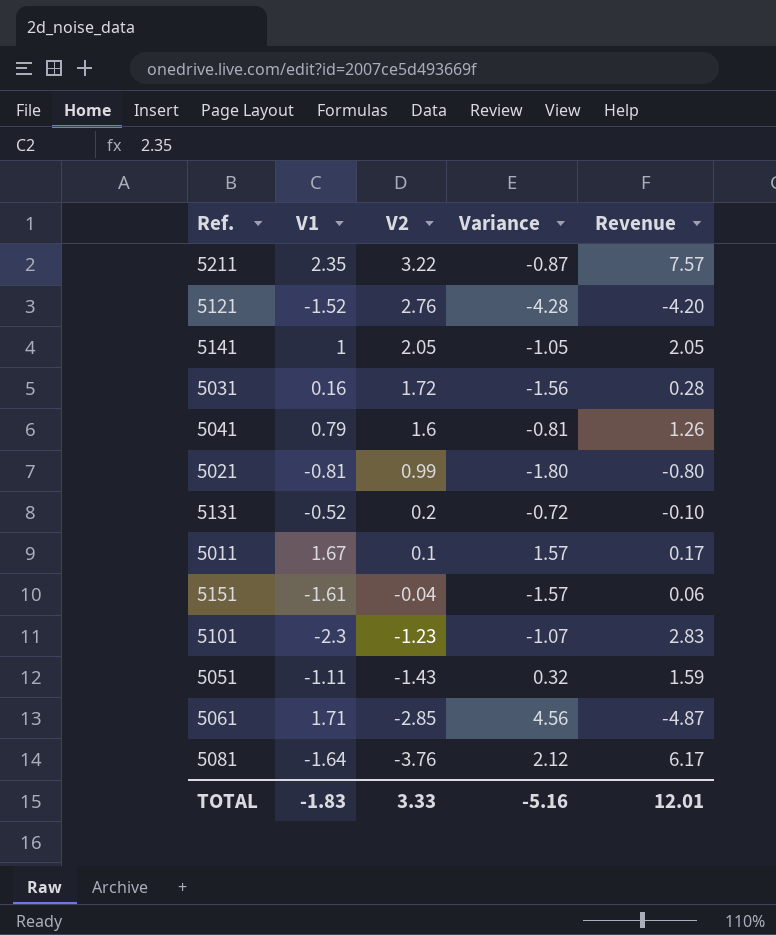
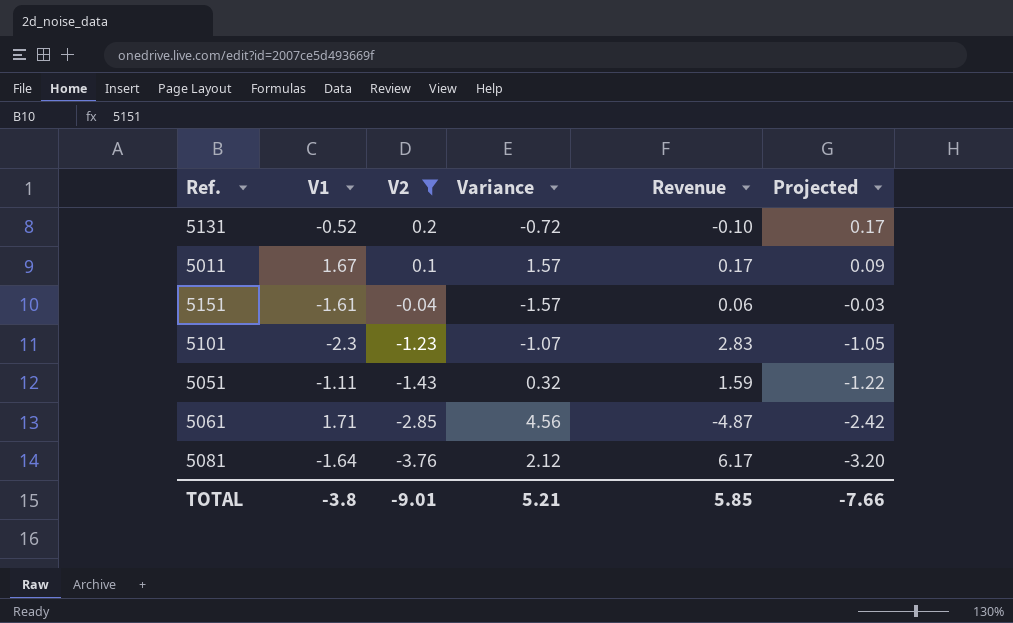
filter: none -> V2 <= 0.2
column Projected | formula: none -> [V2] * 0.85
TOTAL | V1: -1.83 -> -3.8
TOTAL | V2: 3.33 -> -9.01
TOTAL | Variance: -5.16 -> 5.21
TOTAL | Revenue: 12.01 -> 5.85

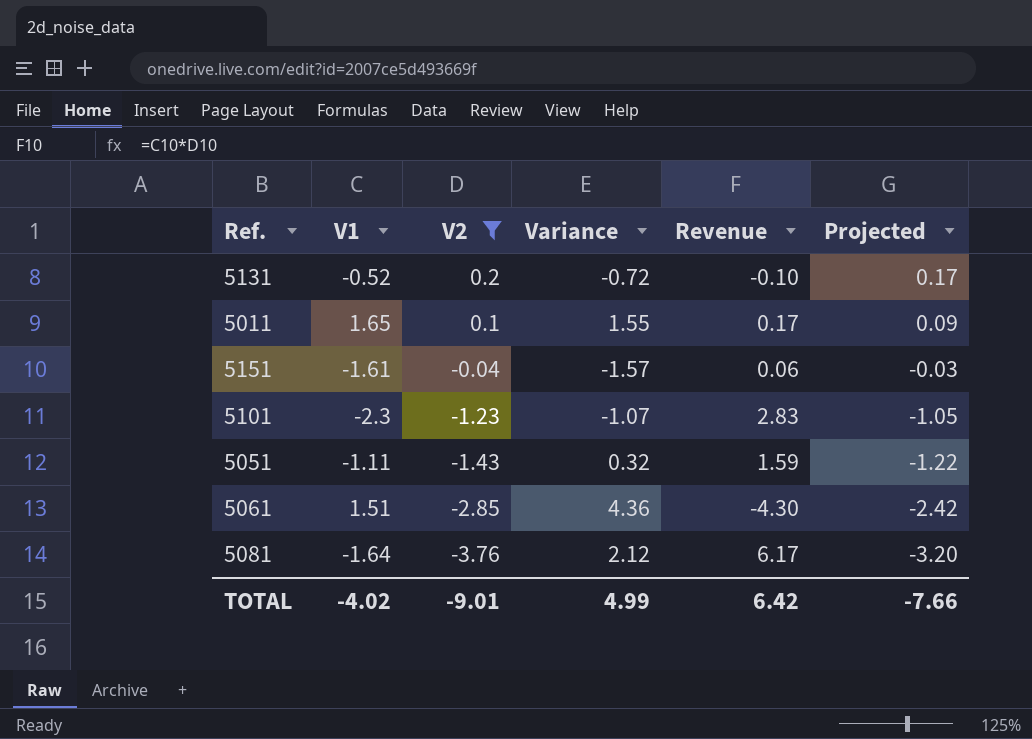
5011 | V1: 1.67 -> 1.65
5011 | Variance: 1.57 -> 1.55
5061 | V1: 1.71 -> 1.51
5061 | Variance: 4.56 -> 4.36
5061 | Revenue: -4.87 -> -4.30
TOTAL | V1: -3.8 -> -4.02
TOTAL | Variance: 5.21 -> 4.99
TOTAL | Revenue: 5.85 -> 6.42

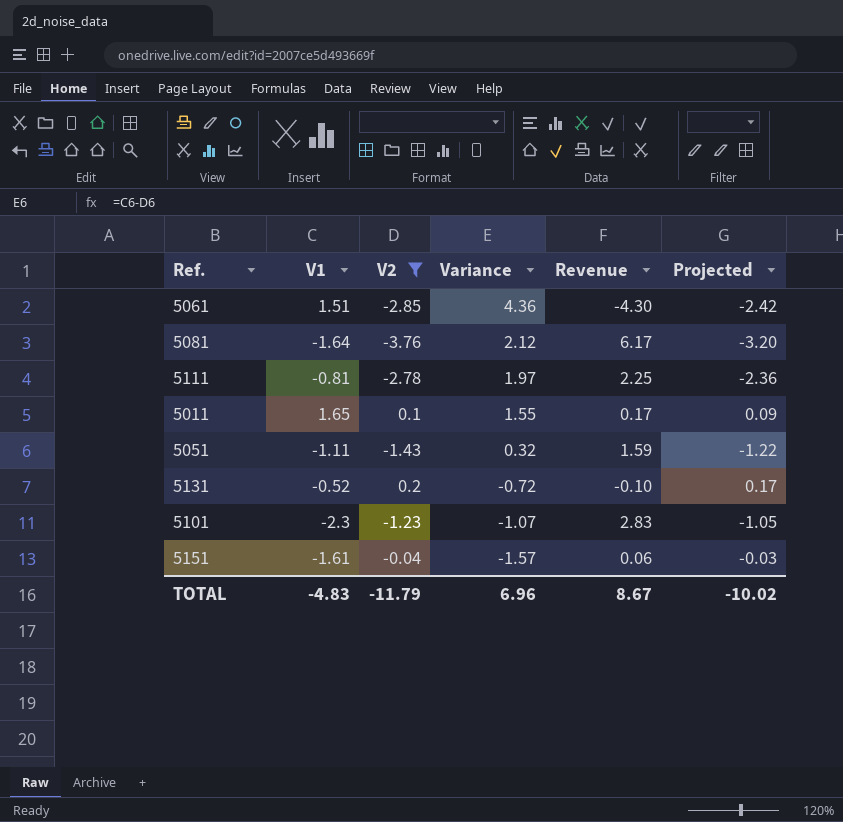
row order: V2 descending -> Variance descending
row 5111: none -> -0.81 | -2.78 | 1.97 | 2.25 | -2.36
TOTAL | V1: -4.02 -> -4.83
TOTAL | V2: -9.01 -> -11.79
TOTAL | Variance: 4.99 -> 6.96
TOTAL | Revenue: 6.42 -> 8.67
TOTAL | Projected: -7.66 -> -10.02

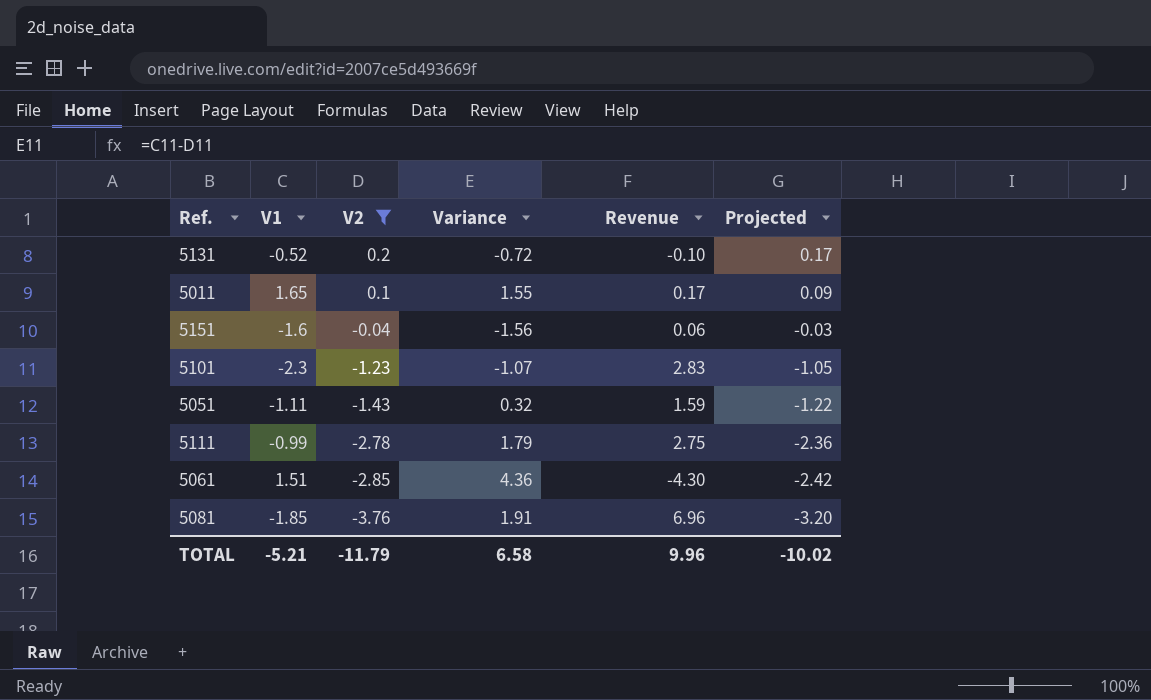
row order: Variance descending -> V2 descending
5151 | V1: -1.61 -> -1.6
5151 | Variance: -1.57 -> -1.56
5111 | V1: -0.81 -> -0.99
5111 | Variance: 1.97 -> 1.79
5111 | Revenue: 2.25 -> 2.75
5081 | V1: -1.64 -> -1.85
5081 | Variance: 2.12 -> 1.91
5081 | Revenue: 6.17 -> 6.96
TOTAL | V1: -4.83 -> -5.21
TOTAL | Variance: 6.96 -> 6.58
TOTAL | Revenue: 8.67 -> 9.96

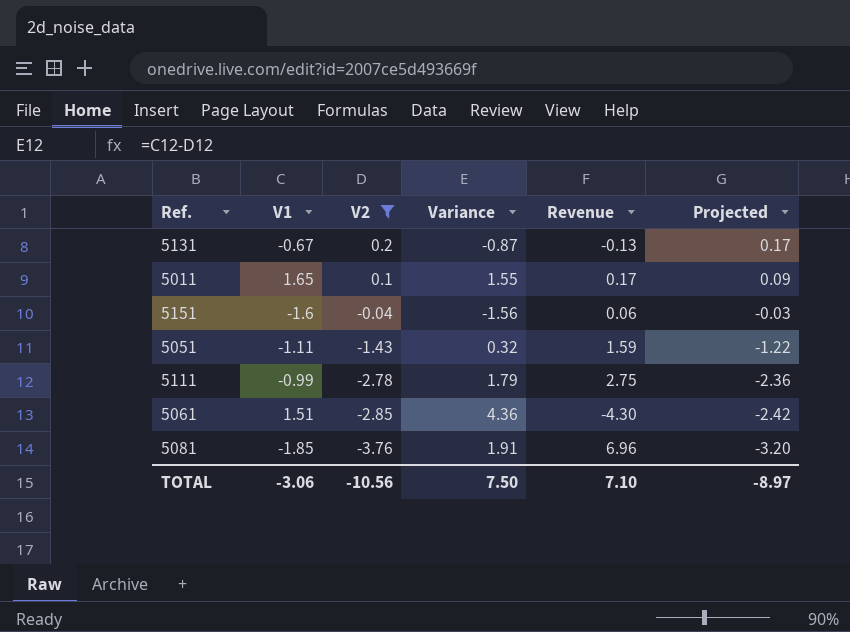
row 5101: -2.3 | -1.23 | -1.07 | 2.83 | -1.05 -> none
5131 | V1: -0.52 -> -0.67
5131 | Variance: -0.72 -> -0.87
5131 | Revenue: -0.10 -> -0.13
TOTAL | V1: -5.21 -> -3.06
TOTAL | V2: -11.79 -> -10.56
TOTAL | Variance: 6.58 -> 7.50
TOTAL | Revenue: 9.96 -> 7.10
TOTAL | Projected: -10.02 -> -8.97

